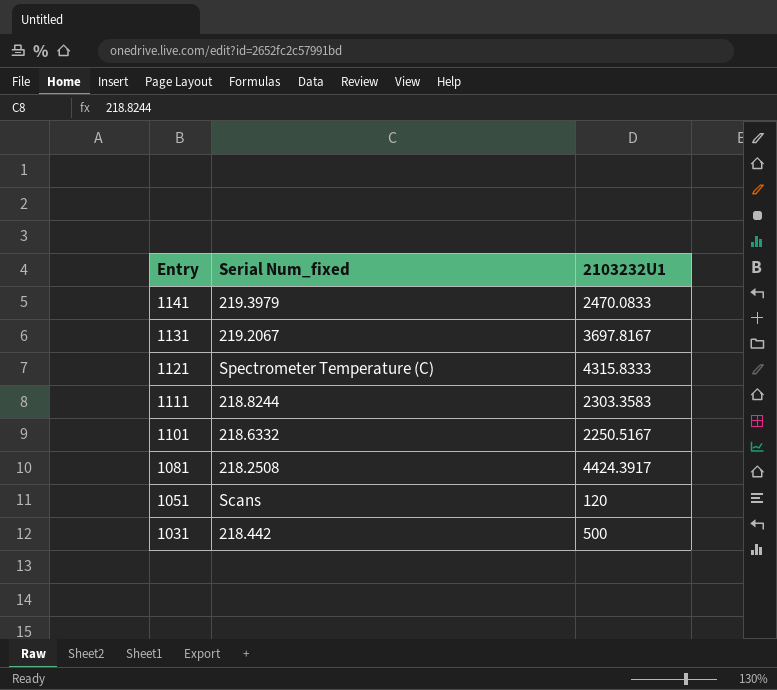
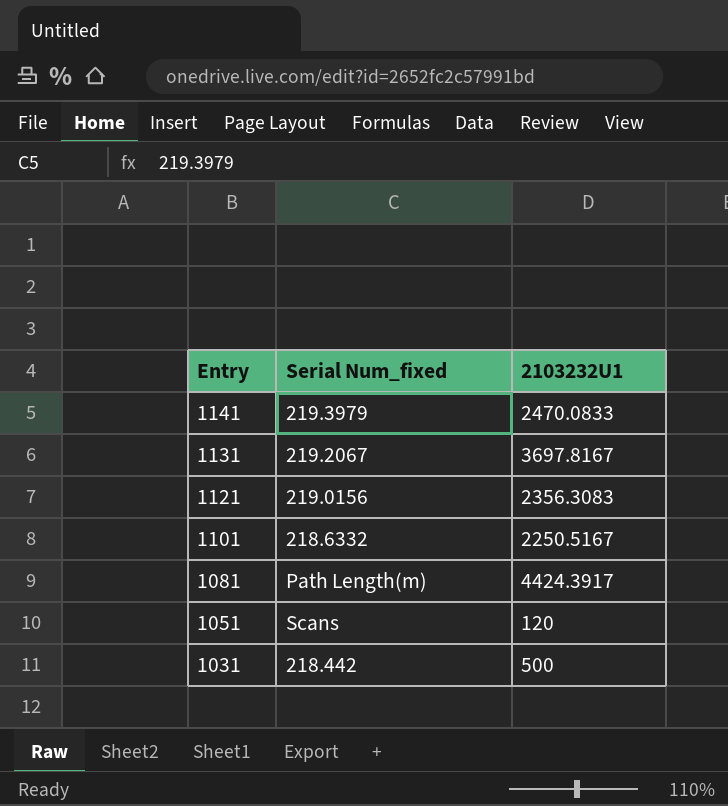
row 1111: 218.8244 | 2303.3583 -> none
1121 | Serial Num_fixed: Spectrometer Temperature (C) -> 219.0156
1121 | 2103232U1: 4315.8333 -> 2356.3083
1081 | Serial Num_fixed: 218.2508 -> Path Length(m)

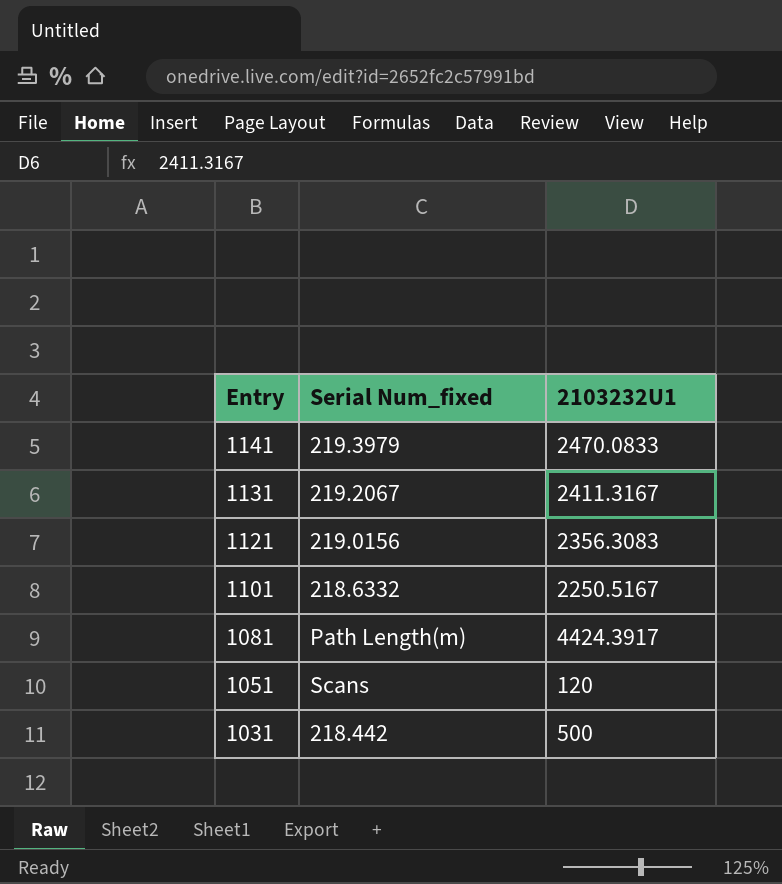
1131 | 2103232U1: 3697.8167 -> 2411.3167

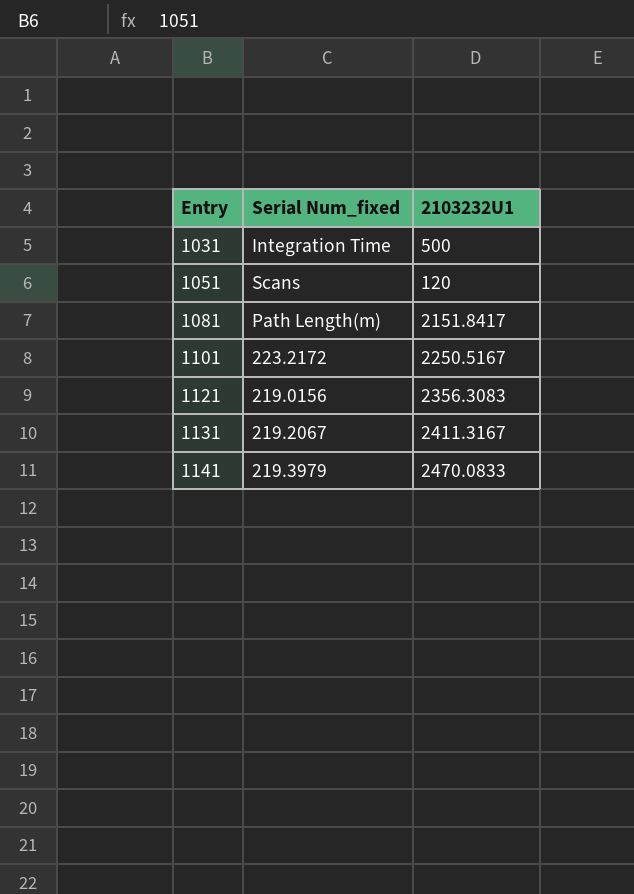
row order: Entry descending -> Entry ascending
1031 | Serial Num_fixed: 218.442 -> Integration Time
1081 | 2103232U1: 4424.3917 -> 2151.8417
1101 | Serial Num_fixed: 218.6332 -> 223.2172

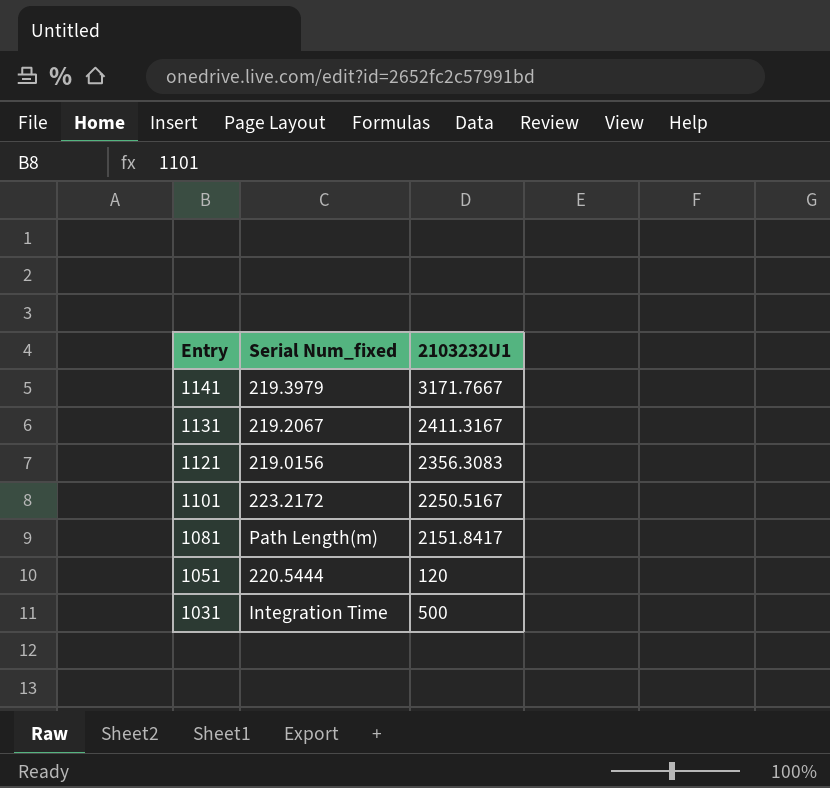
row order: Entry ascending -> Entry descending
1141 | 2103232U1: 2470.0833 -> 3171.7667
1051 | Serial Num_fixed: Scans -> 220.5444

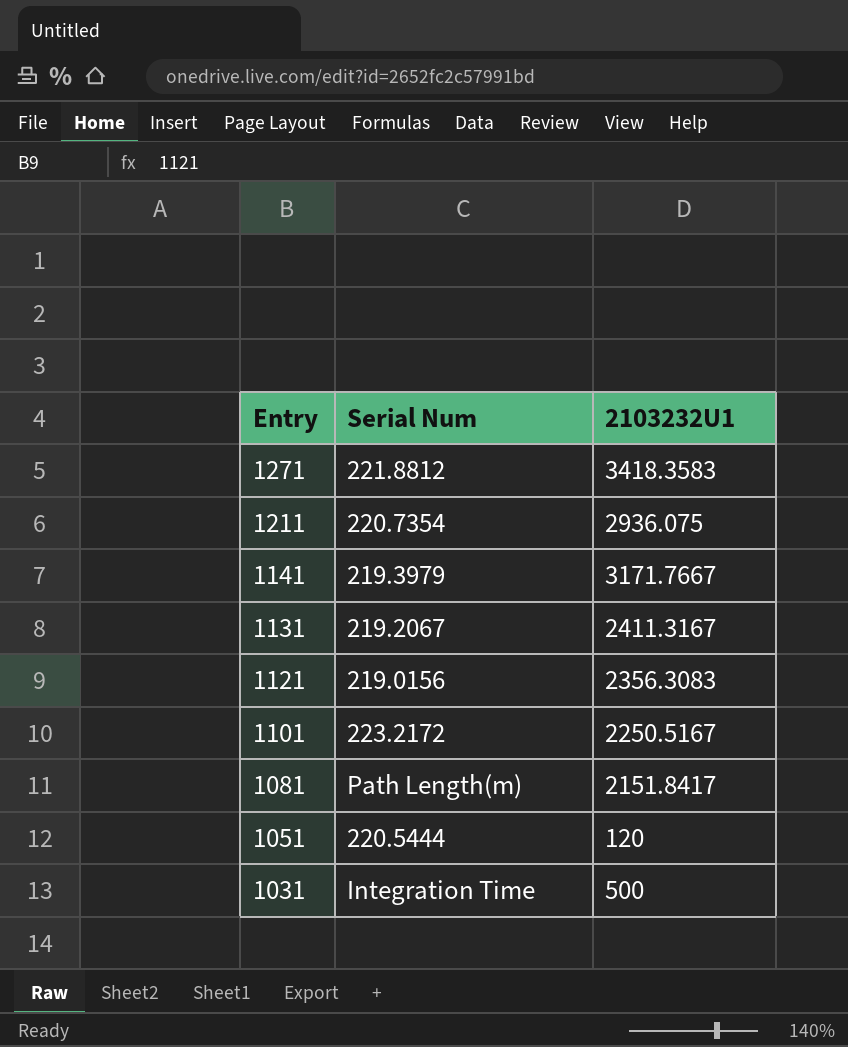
column name: Serial Num_fixed -> Serial Num
row 1271: none -> 221.8812 | 3418.3583
row 1211: none -> 220.7354 | 2936.075

